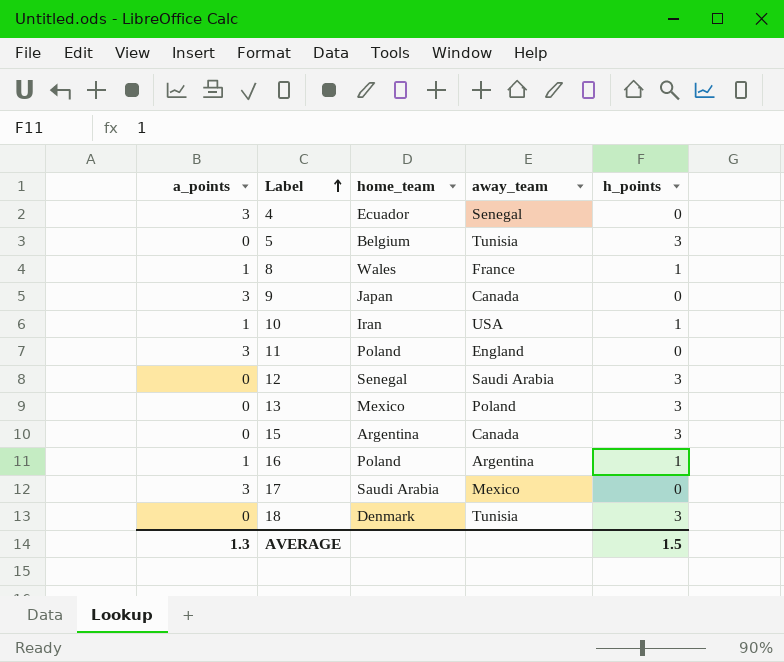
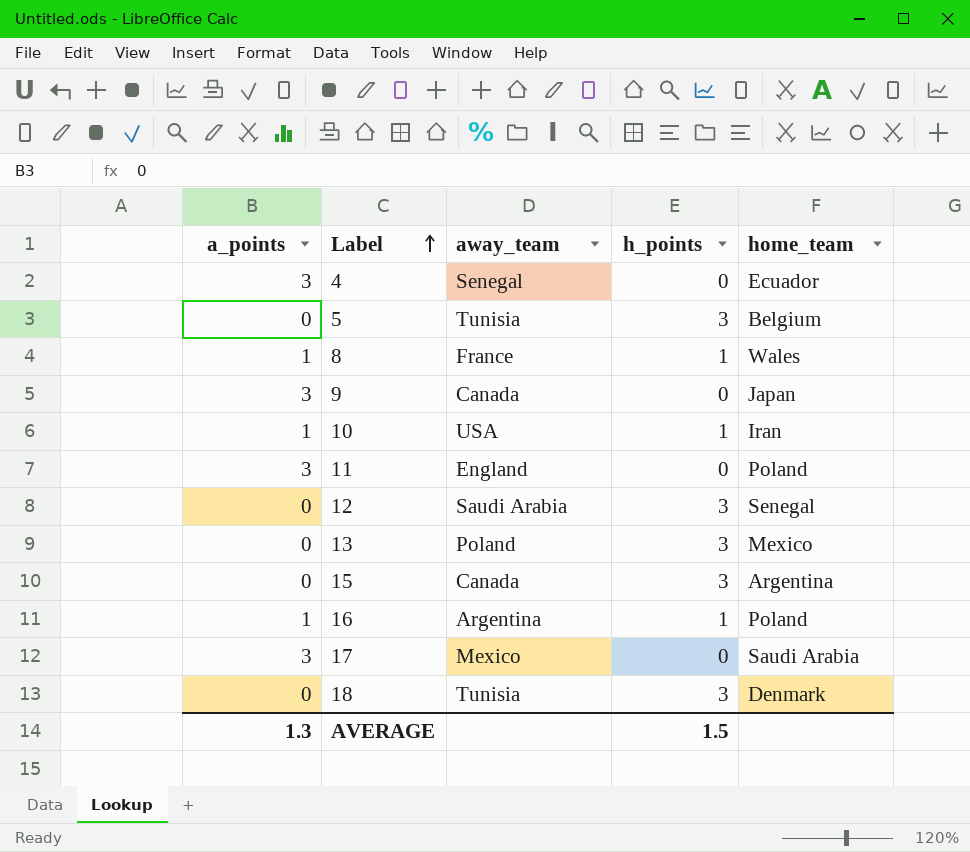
column home_team | position: 3 -> 5

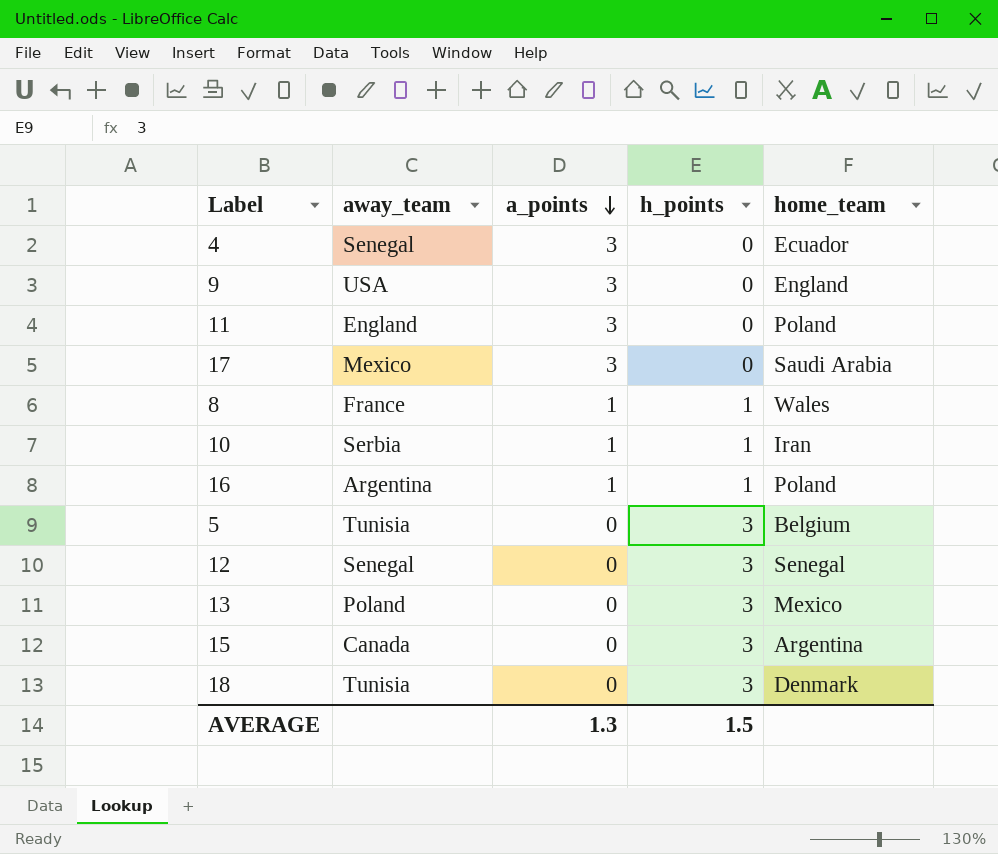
row order: Label ascending -> a_points descending
column a_points | position: 1 -> 3
9 | away_team: Canada -> USA
9 | home_team: Japan -> England
10 | away_team: USA -> Serbia
12 | away_team: Saudi Arabia -> Senegal

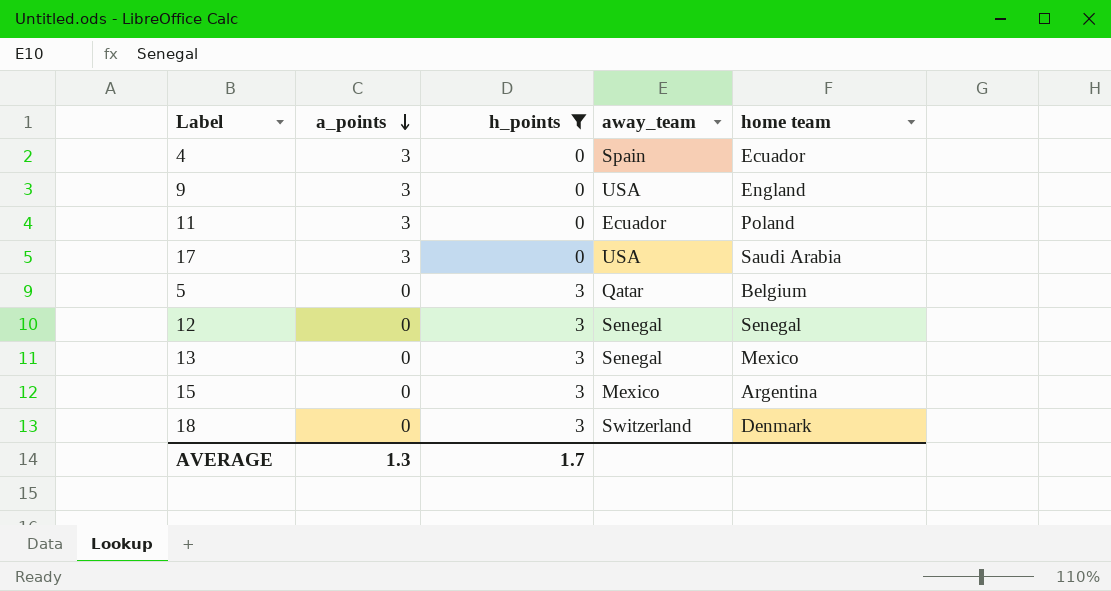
filter: none -> h_points != 1
column away_team | position: 2 -> 4
column name: home_team -> home team
4 | away_team: Senegal -> Spain
11 | away_team: England -> Ecuador
17 | away_team: Mexico -> USA
5 | away_team: Tunisia -> Qatar
13 | away_team: Poland -> Senegal
15 | away_team: Canada -> Mexico
18 | away_team: Tunisia -> Switzerland
AVERAGE | h_points: 1.5 -> 1.7

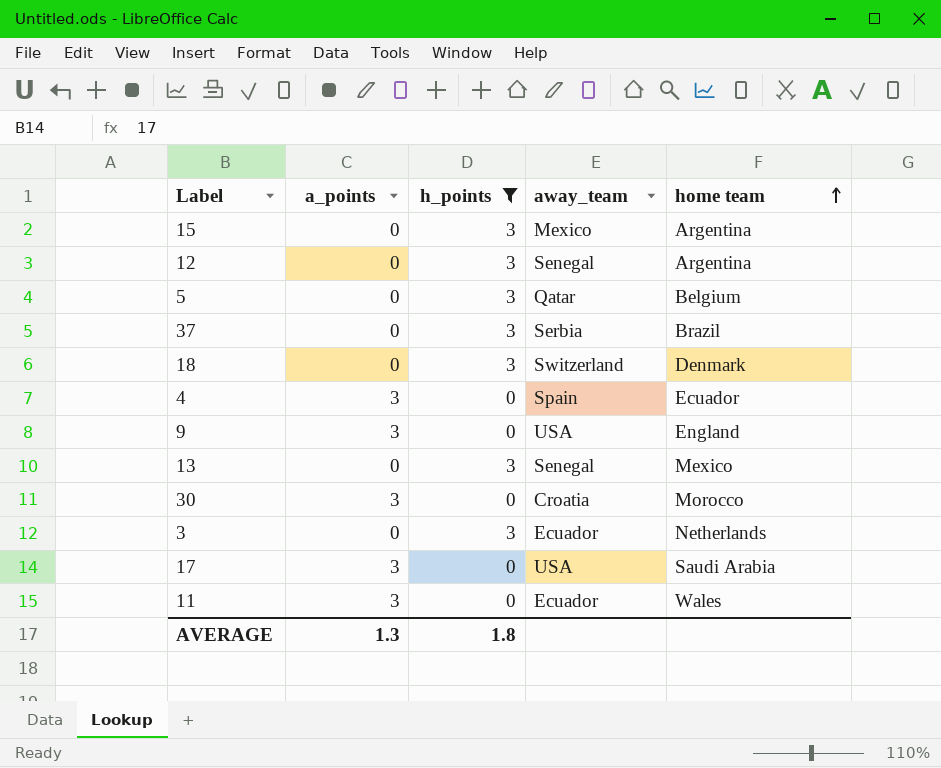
row order: a_points descending -> home team ascending
12 | home team: Senegal -> Argentina
row 37: none -> 0 | 3 | Serbia | Brazil
row 30: none -> 3 | 0 | Croatia | Morocco
row 3: none -> 0 | 3 | Ecuador | Netherlands
11 | home team: Poland -> Wales
AVERAGE | h_points: 1.7 -> 1.8

